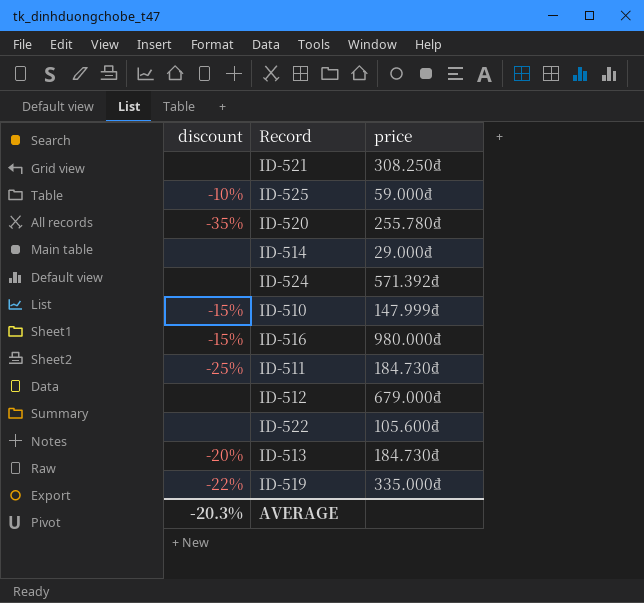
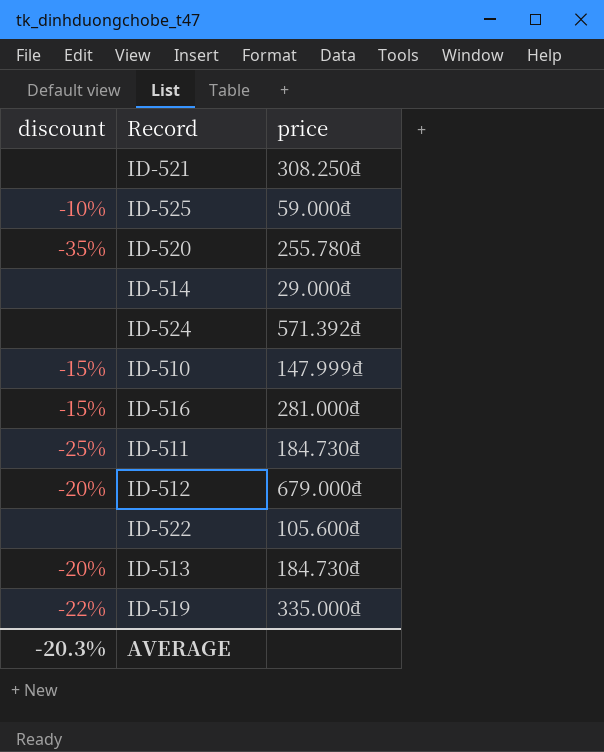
ID-516 | price: 980.000₫ -> 281.000₫
ID-512 | discount: none -> -20%

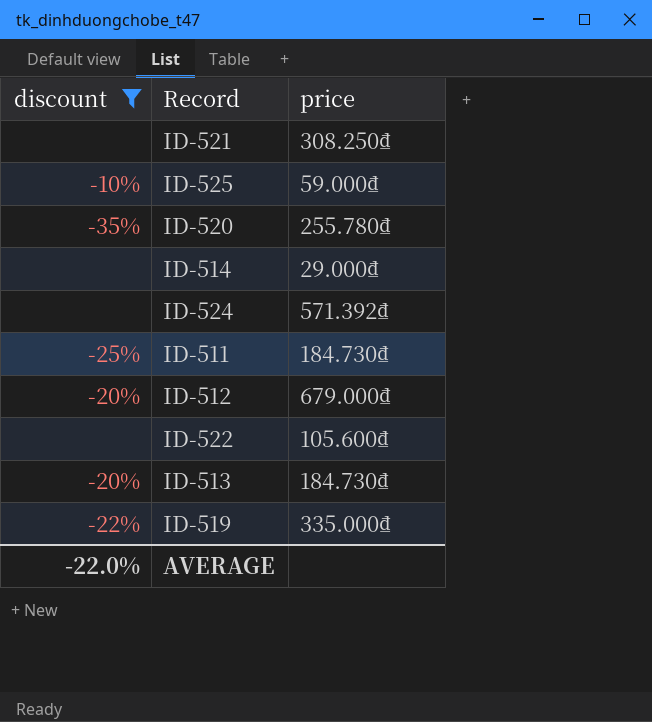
filter: none -> discount != -15%
AVERAGE | discount: -20.3% -> -22.0%

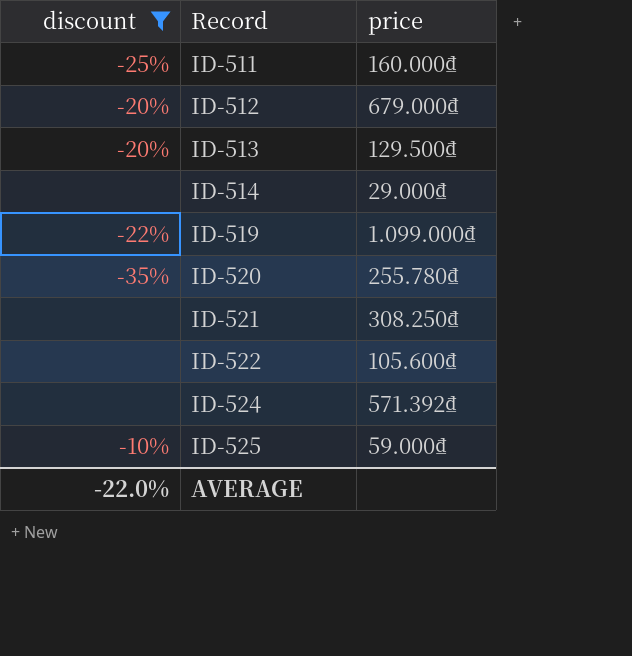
row order: none -> Record ascending
ID-511 | price: 184.730₫ -> 160.000₫
ID-513 | price: 184.730₫ -> 129.500₫
ID-519 | price: 335.000₫ -> 1.099.000₫

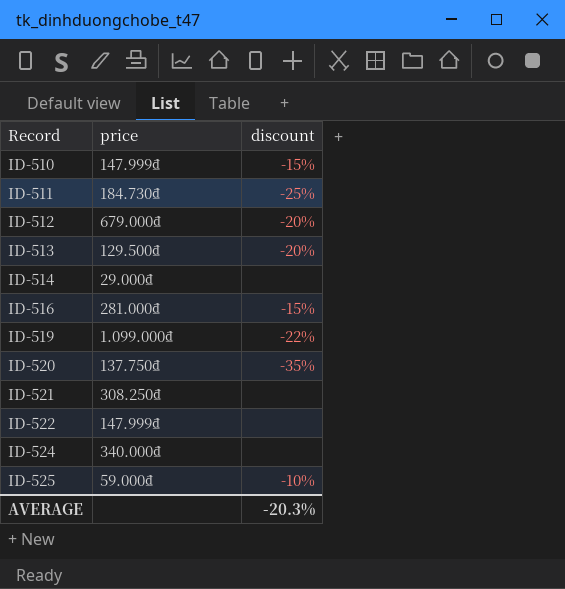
filter: discount != -15% -> none
column discount | position: 1 -> 3
ID-511 | price: 160.000₫ -> 184.730₫
ID-520 | price: 255.780₫ -> 137.750₫
ID-522 | price: 105.600₫ -> 147.999₫
ID-524 | price: 571.392₫ -> 340.000₫
AVERAGE | discount: -22.0% -> -20.3%

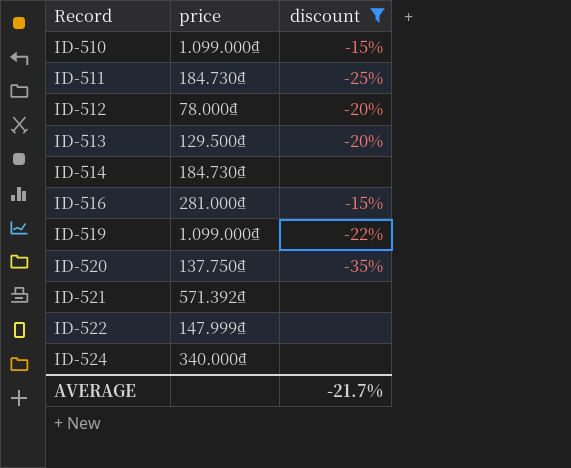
filter: none -> discount != -10%
ID-510 | price: 147.999₫ -> 1.099.000₫
ID-512 | price: 679.000₫ -> 78.000₫
ID-514 | price: 29.000₫ -> 184.730₫
ID-521 | price: 308.250₫ -> 571.392₫
AVERAGE | discount: -20.3% -> -21.7%

